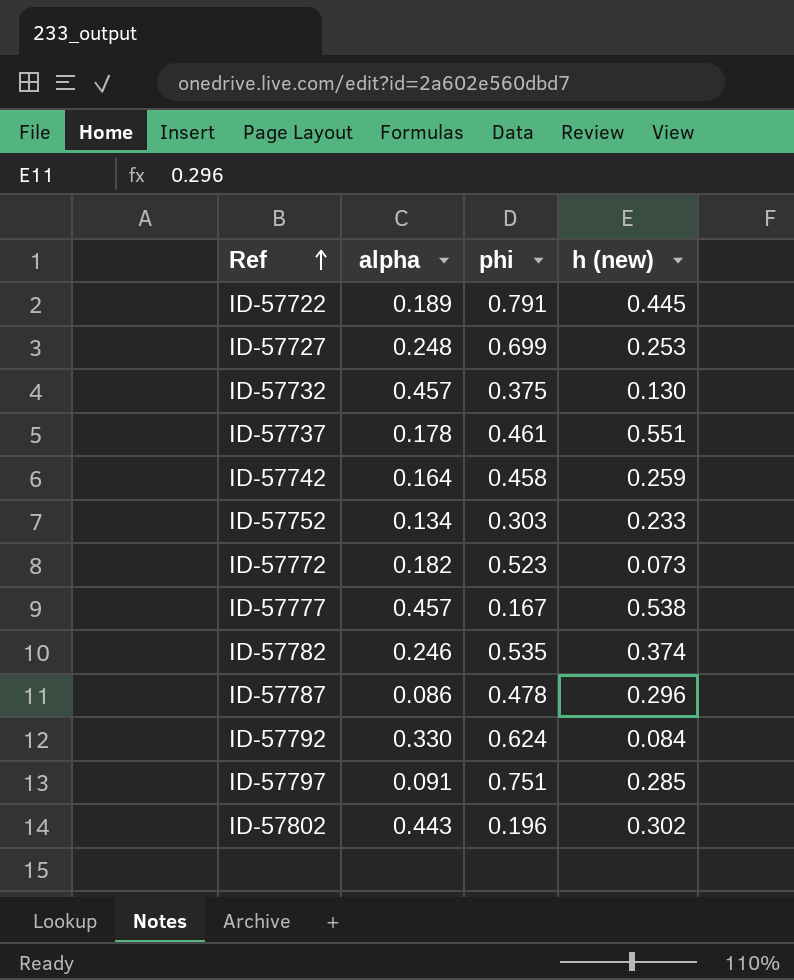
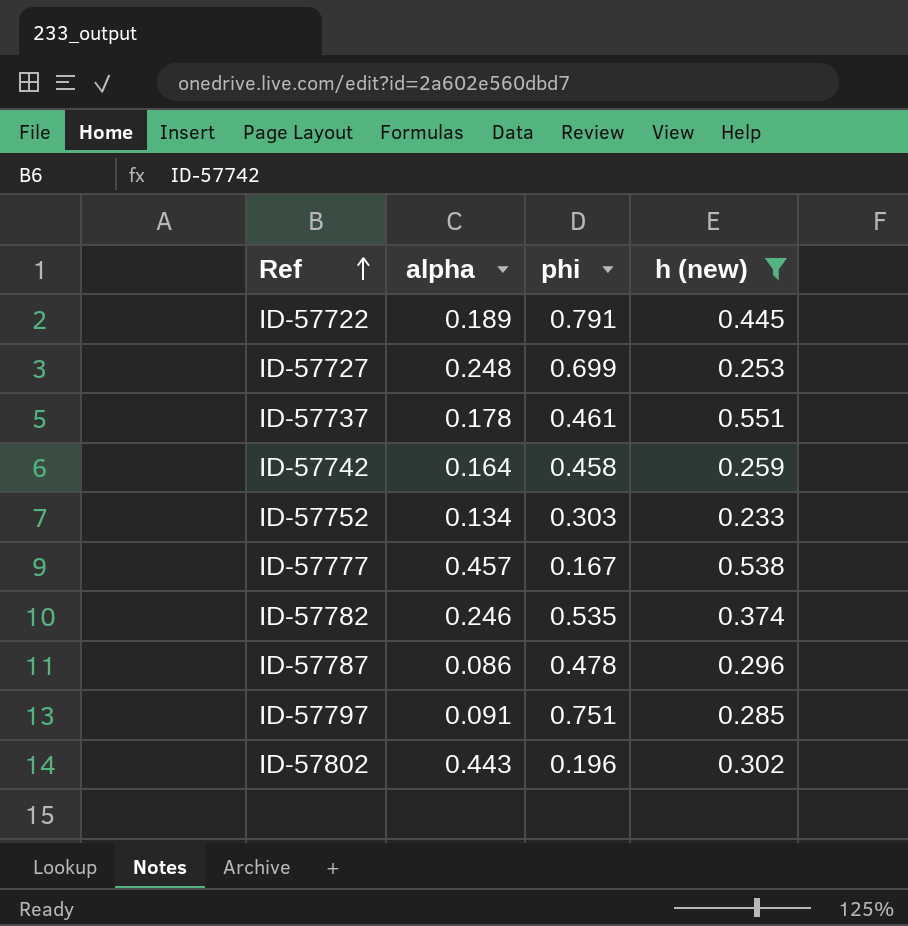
filter: none -> h (new) >= 0.233

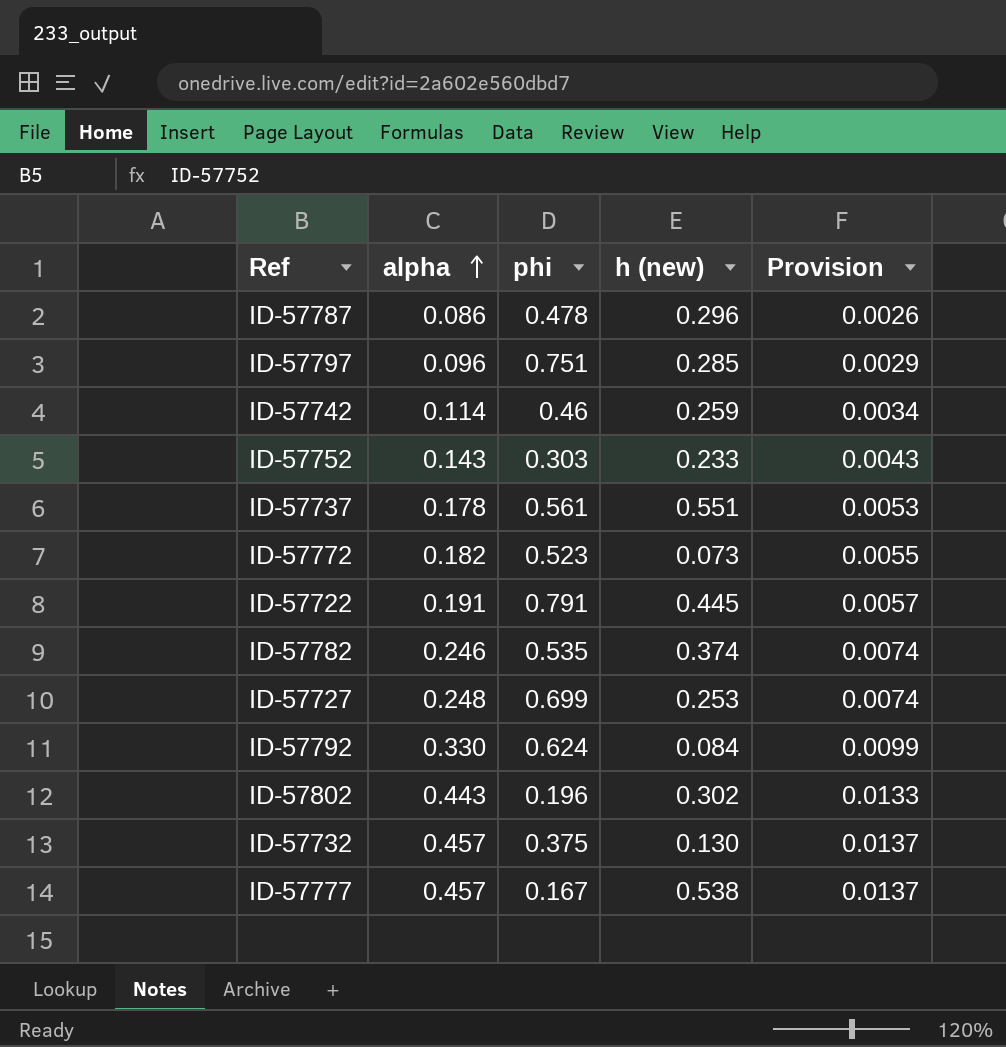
filter: h (new) >= 0.233 -> none
row order: Ref ascending -> alpha ascending
column Provision | formula: none -> [alpha] * 0.03
ID-57797 | alpha: 0.091 -> 0.096
ID-57742 | alpha: 0.164 -> 0.114
ID-57742 | phi: 0.458 -> 0.46
ID-57752 | alpha: 0.134 -> 0.143
ID-57737 | phi: 0.461 -> 0.561
ID-57722 | alpha: 0.189 -> 0.191

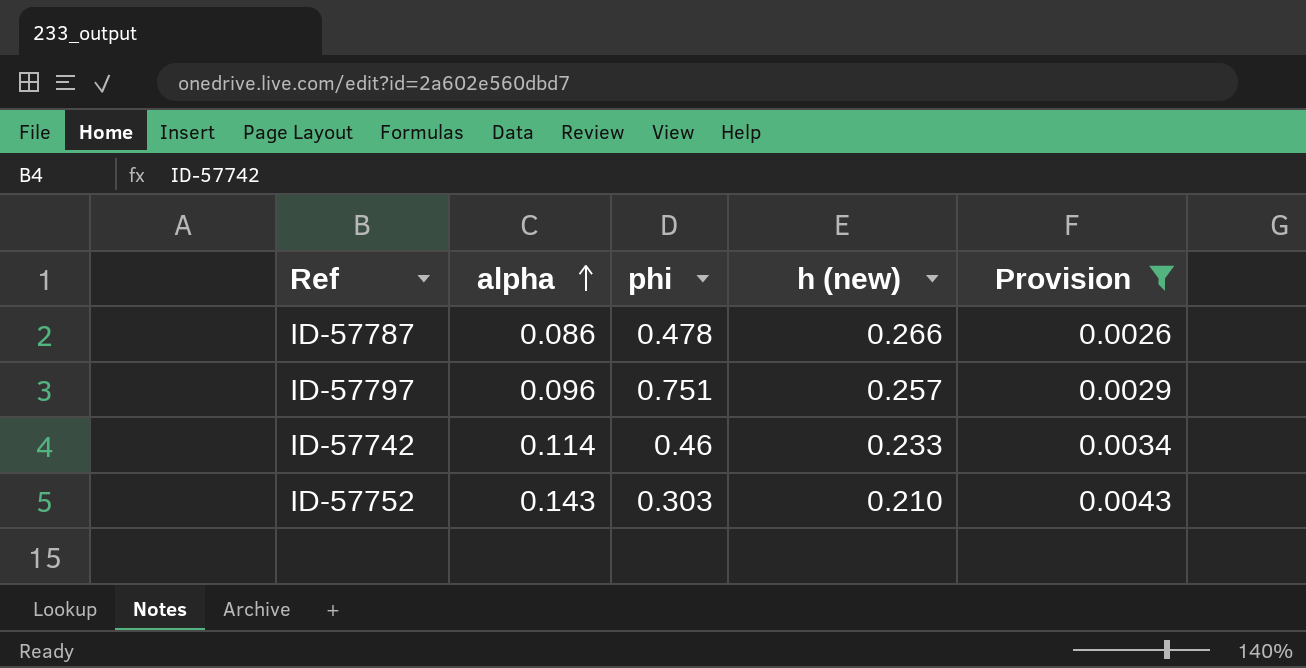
filter: none -> Provision <= 0.0043
ID-57787 | h (new): 0.296 -> 0.266
ID-57797 | h (new): 0.285 -> 0.257
ID-57742 | h (new): 0.259 -> 0.233
ID-57752 | h (new): 0.233 -> 0.210

